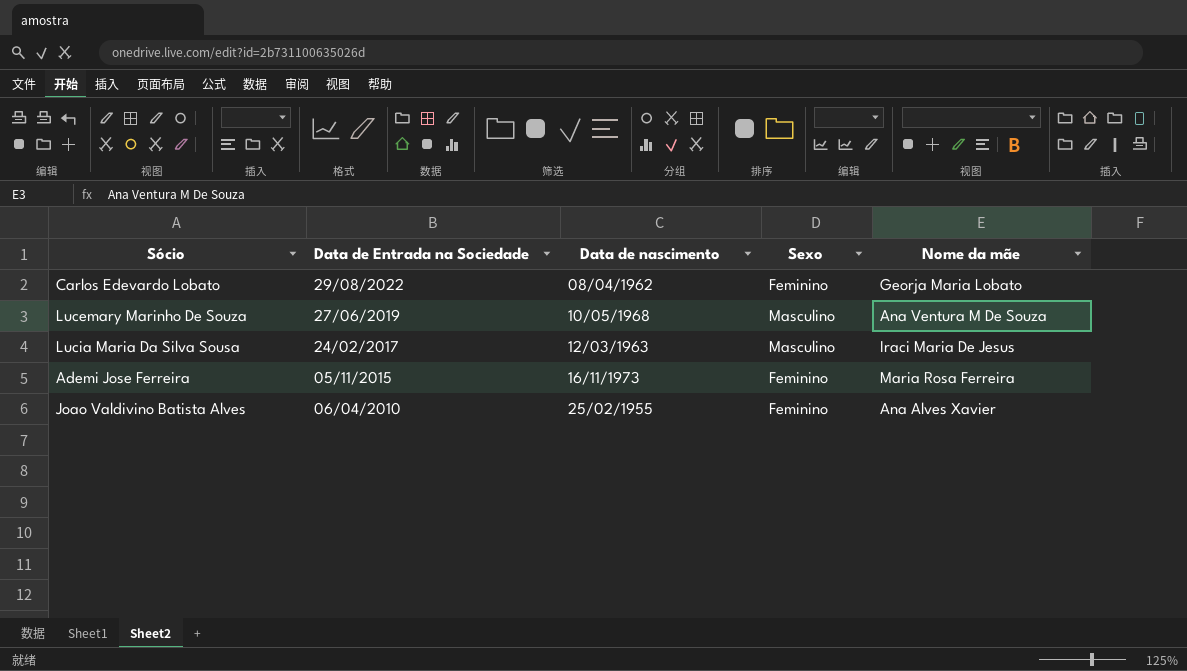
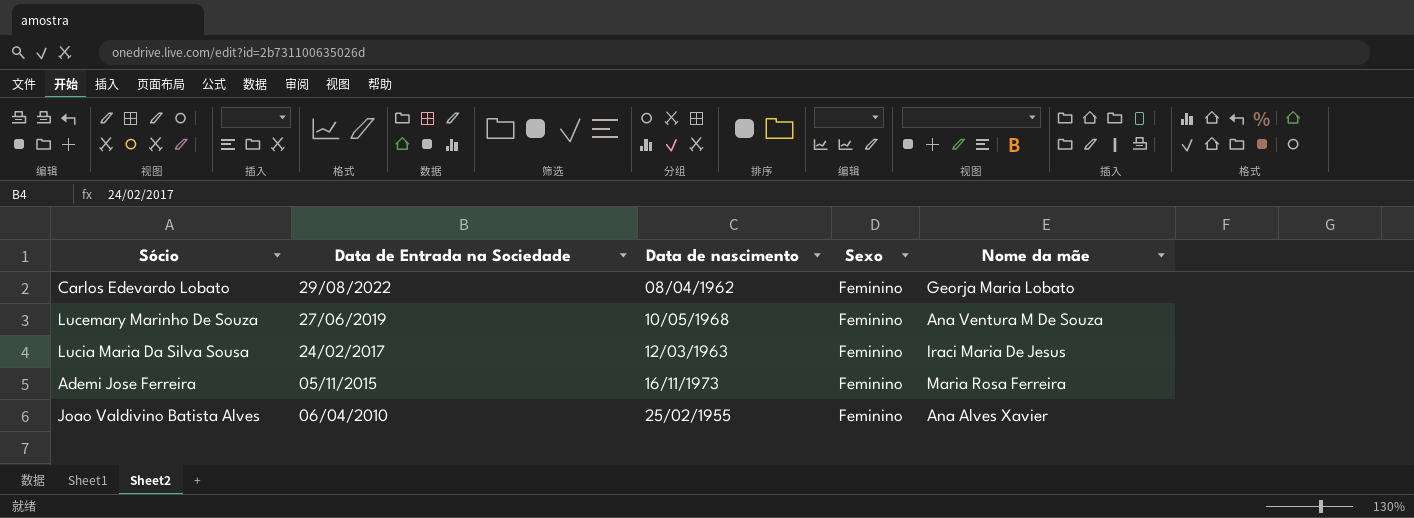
Lucemary Marinho De Souza | Sexo: Masculino -> Feminino
Lucia Maria Da Silva Sousa | Sexo: Masculino -> Feminino

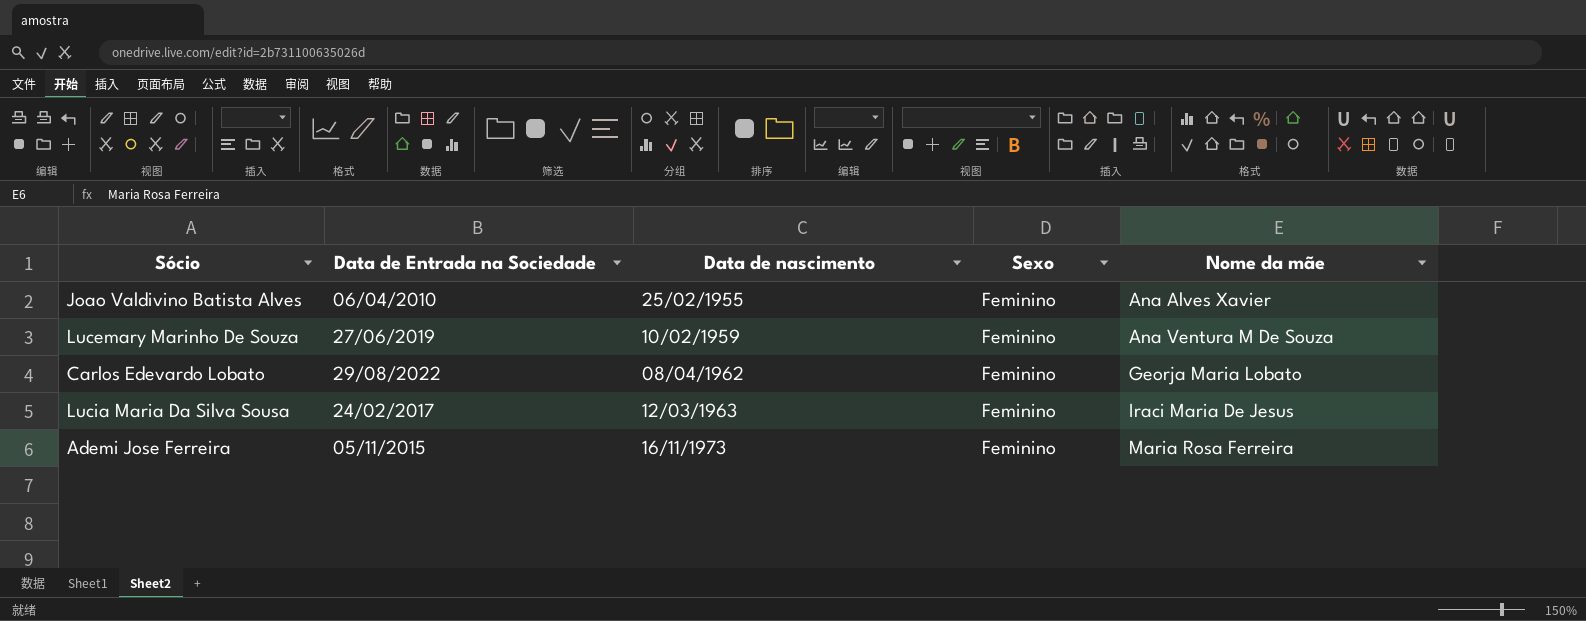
row order: Data de Entrada na Sociedade descending -> Data de nascimento ascending
Lucemary Marinho De Souza | Data de nascimento: 10/05/1968 -> 10/02/1959

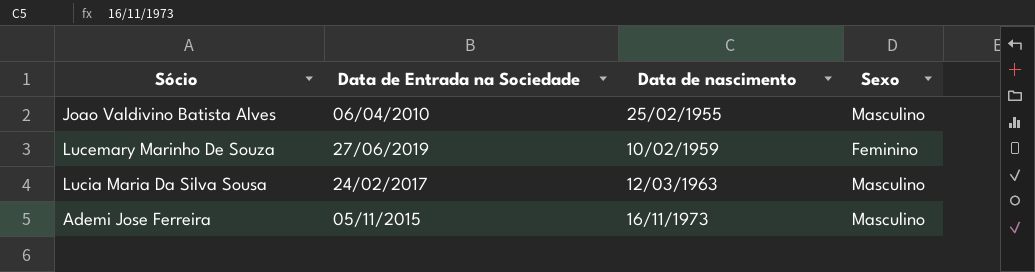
column Nome da mãe | position: 5 -> none
row Carlos Edevardo Lobato: 29/08/2022 | 08/04/1962 | Feminino | Georja Maria Lobato -> none
Joao Valdivino Batista Alves | Sexo: Feminino -> Masculino
Lucia Maria Da Silva Sousa | Sexo: Feminino -> Masculino
Ademi Jose Ferreira | Sexo: Feminino -> Masculino

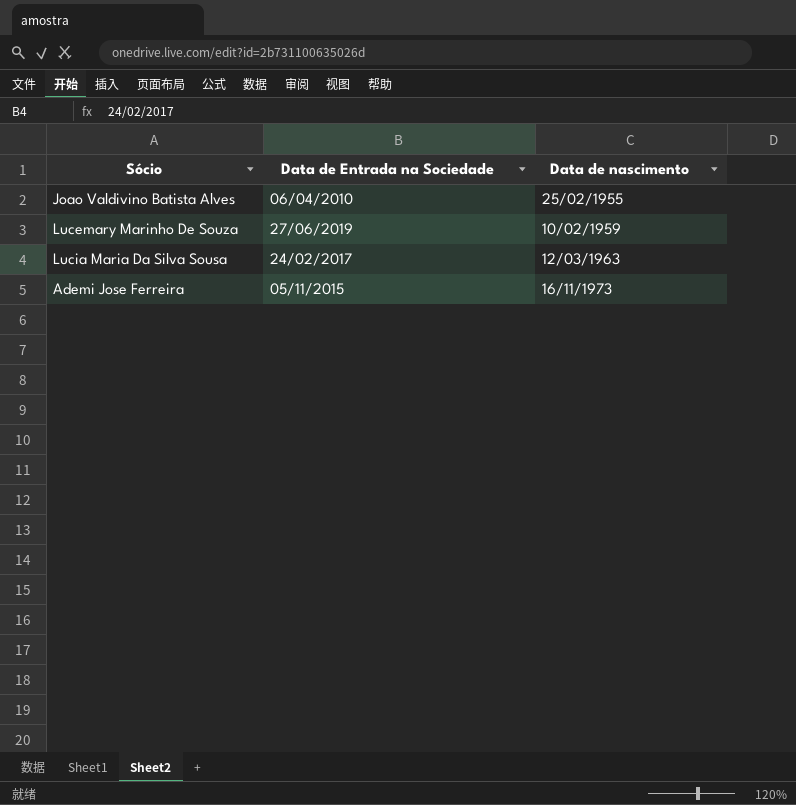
column Sexo | position: 4 -> none

